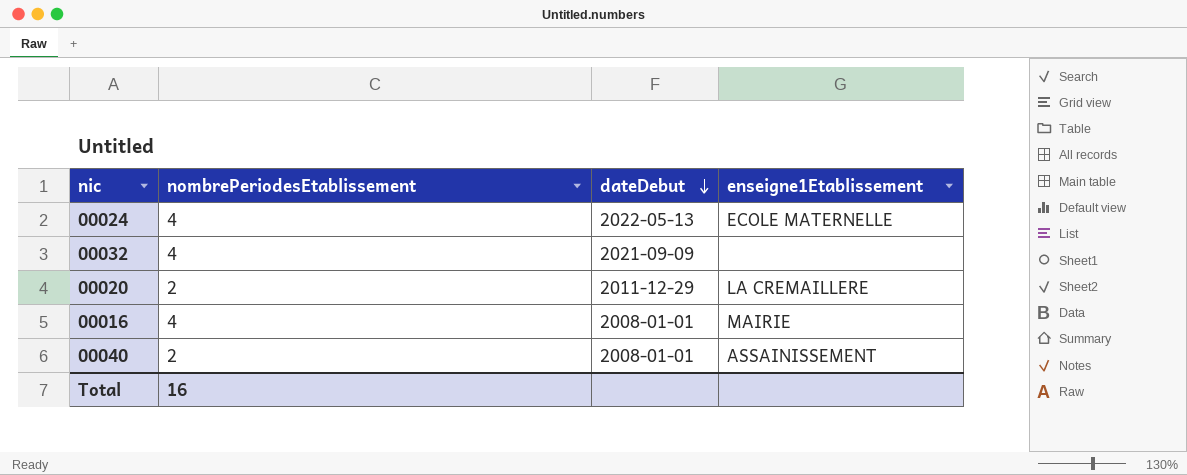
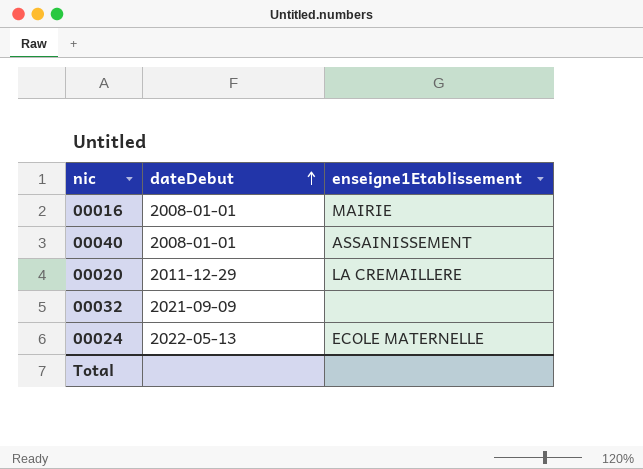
row order: dateDebut descending -> dateDebut ascending
column nombrePeriodesEtablissement | position: 2 -> none

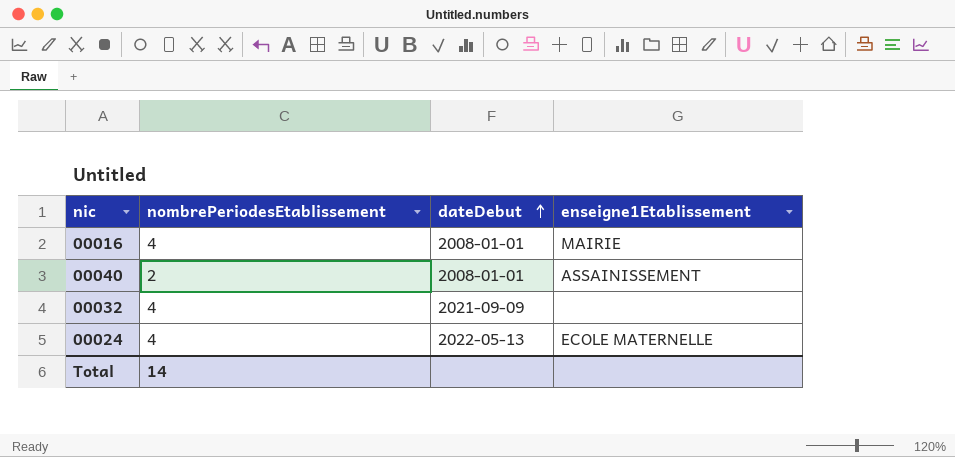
column nombrePeriodesEtablissement | position: none -> 2
row 00020: 2011-12-29 | LA CREMAILLERE -> none

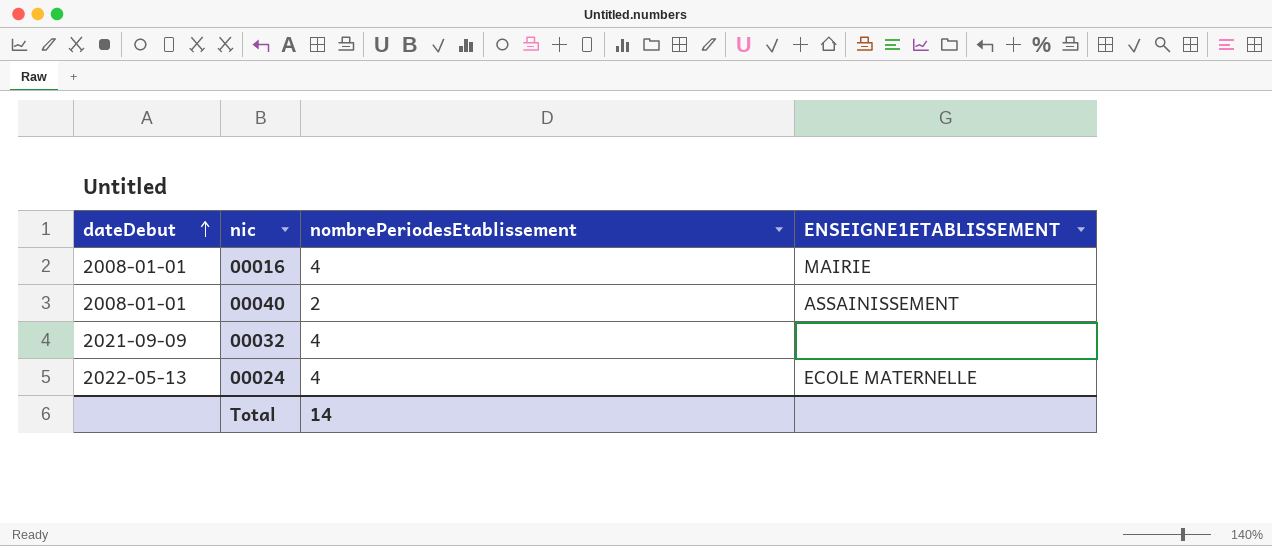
column dateDebut | position: 3 -> 1
column name: enseigne1Etablissement -> ENSEIGNE1ETABLISSEMENT

